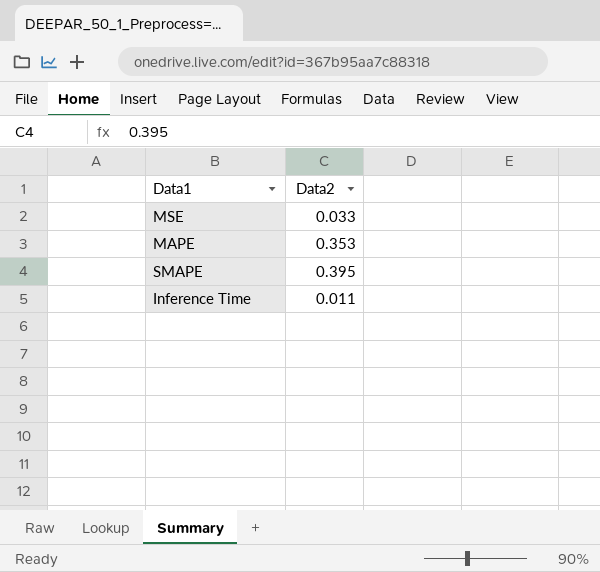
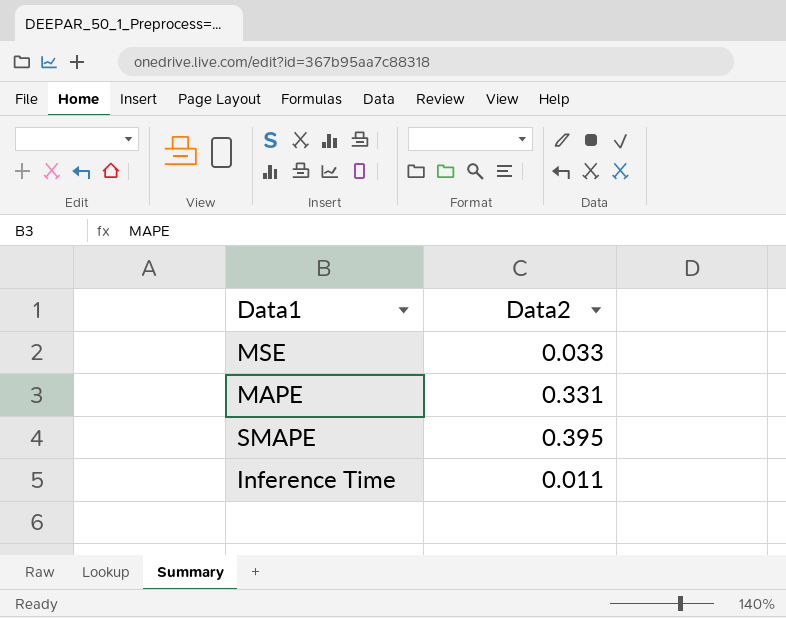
MAPE | Data2: 0.353 -> 0.331

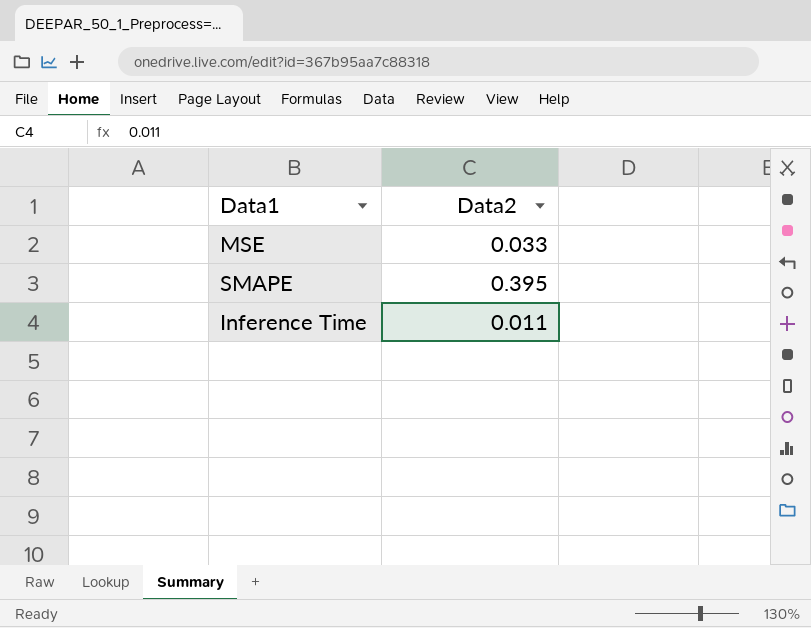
row MAPE: 0.331 -> none

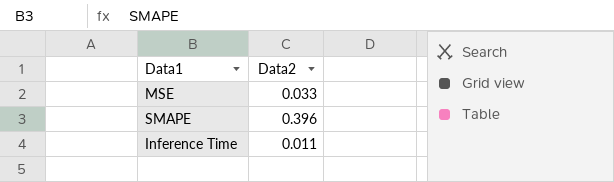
SMAPE | Data2: 0.395 -> 0.396

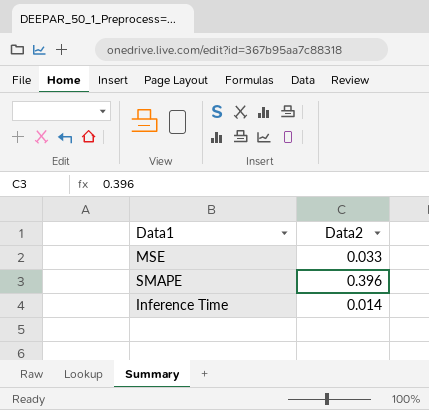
Inference Time | Data2: 0.011 -> 0.014

